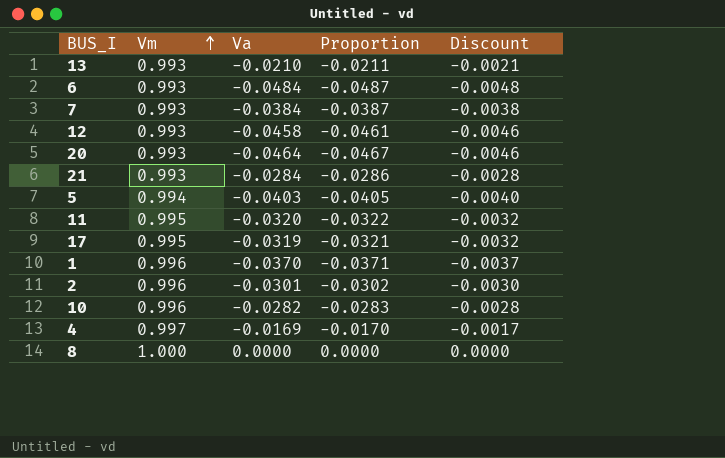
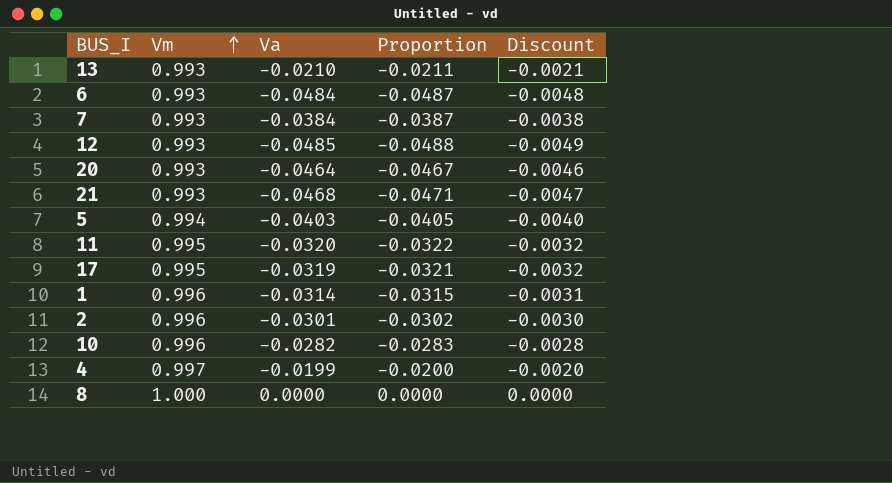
12 | Va: -0.0458 -> -0.0485
12 | Proportion: -0.0461 -> -0.0488
12 | Discount: -0.0046 -> -0.0049
21 | Va: -0.0284 -> -0.0468
21 | Proportion: -0.0286 -> -0.0471
21 | Discount: -0.0028 -> -0.0047
1 | Va: -0.0370 -> -0.0314
1 | Proportion: -0.0371 -> -0.0315
1 | Discount: -0.0037 -> -0.0031
4 | Va: -0.0169 -> -0.0199
4 | Proportion: -0.0170 -> -0.0200
4 | Discount: -0.0017 -> -0.0020

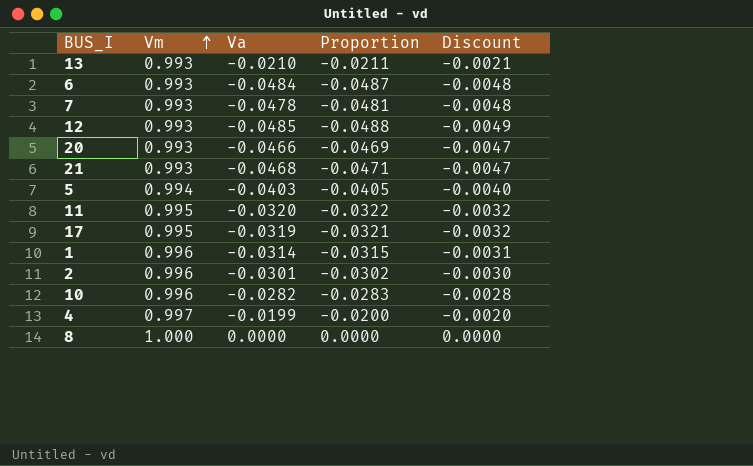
7 | Va: -0.0384 -> -0.0478
7 | Proportion: -0.0387 -> -0.0481
7 | Discount: -0.0038 -> -0.0048
20 | Va: -0.0464 -> -0.0466
20 | Proportion: -0.0467 -> -0.0469
20 | Discount: -0.0046 -> -0.0047

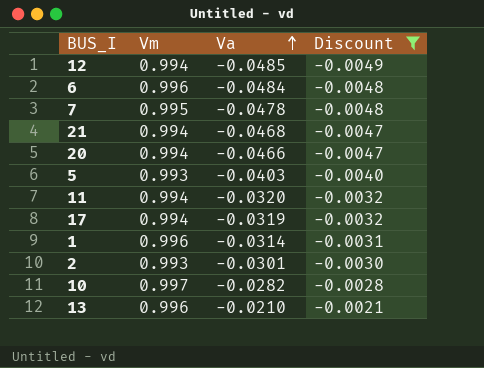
filter: none -> Discount <= -0.0021
row order: Vm ascending -> Va ascending
column Proportion | formula: [Va] / [Vm] -> none
12 | Vm: 0.993 -> 0.994
6 | Vm: 0.993 -> 0.996
7 | Vm: 0.993 -> 0.995
21 | Vm: 0.993 -> 0.994
20 | Vm: 0.993 -> 0.994
5 | Vm: 0.994 -> 0.993
11 | Vm: 0.995 -> 0.994
17 | Vm: 0.995 -> 0.994
2 | Vm: 0.996 -> 0.993
10 | Vm: 0.996 -> 0.997
13 | Vm: 0.993 -> 0.996

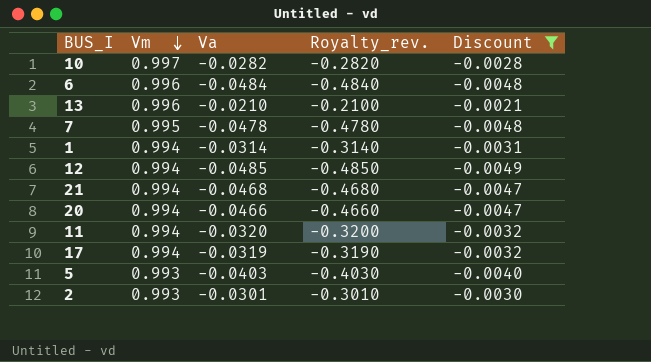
row order: Va ascending -> Vm descending
column Royalty_rev. | formula: none -> [Va] * 10
1 | Vm: 0.996 -> 0.994

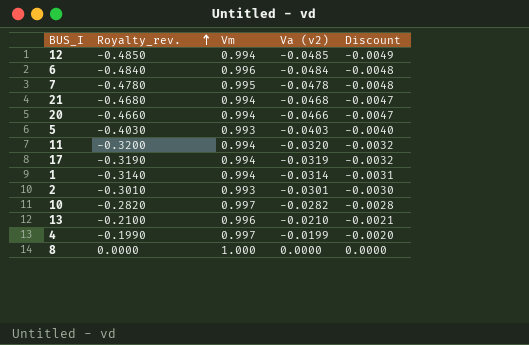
filter: Discount <= -0.0021 -> none
row order: Vm descending -> Royalty_rev. ascending
column Royalty_rev. | position: 4 -> 2
column name: Va -> Va (v2)

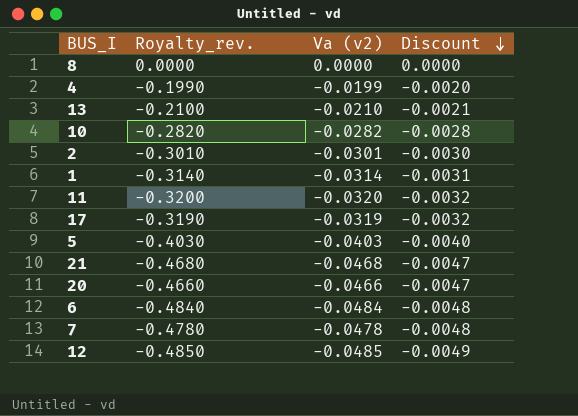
row order: Royalty_rev. ascending -> Discount descending
column Vm | position: 3 -> none

